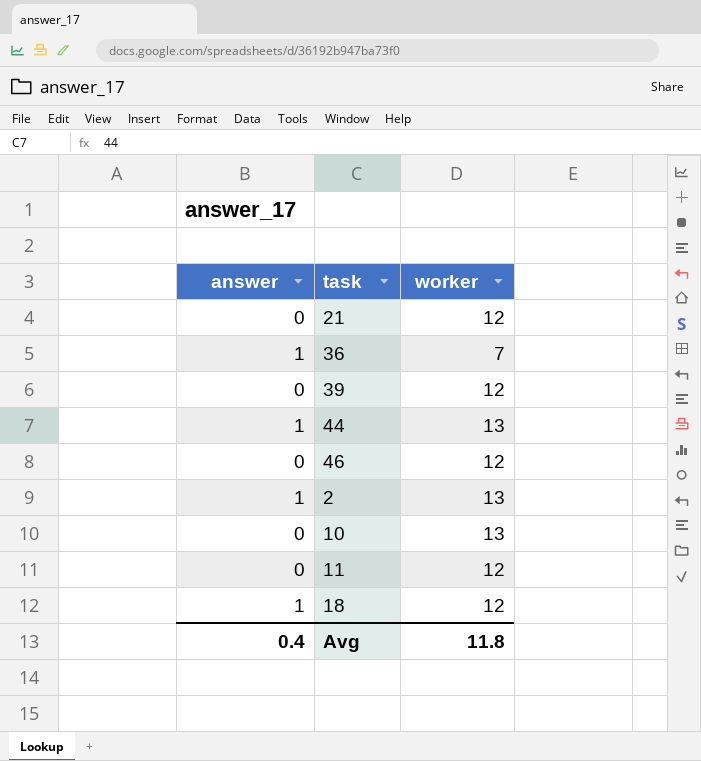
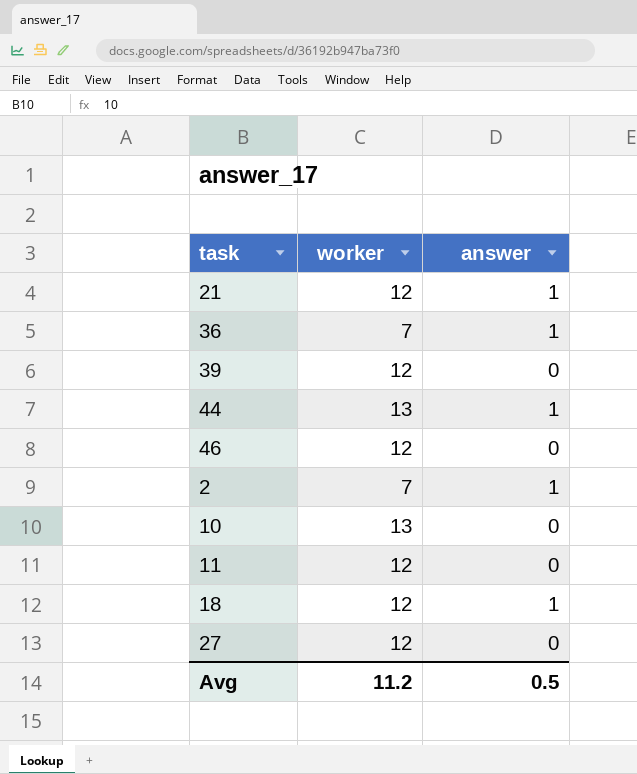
column answer | position: 1 -> 3
21 | answer: 0 -> 1
2 | worker: 13 -> 7
row 27: none -> 12 | 0
Avg | worker: 11.8 -> 11.2
Avg | answer: 0.4 -> 0.5

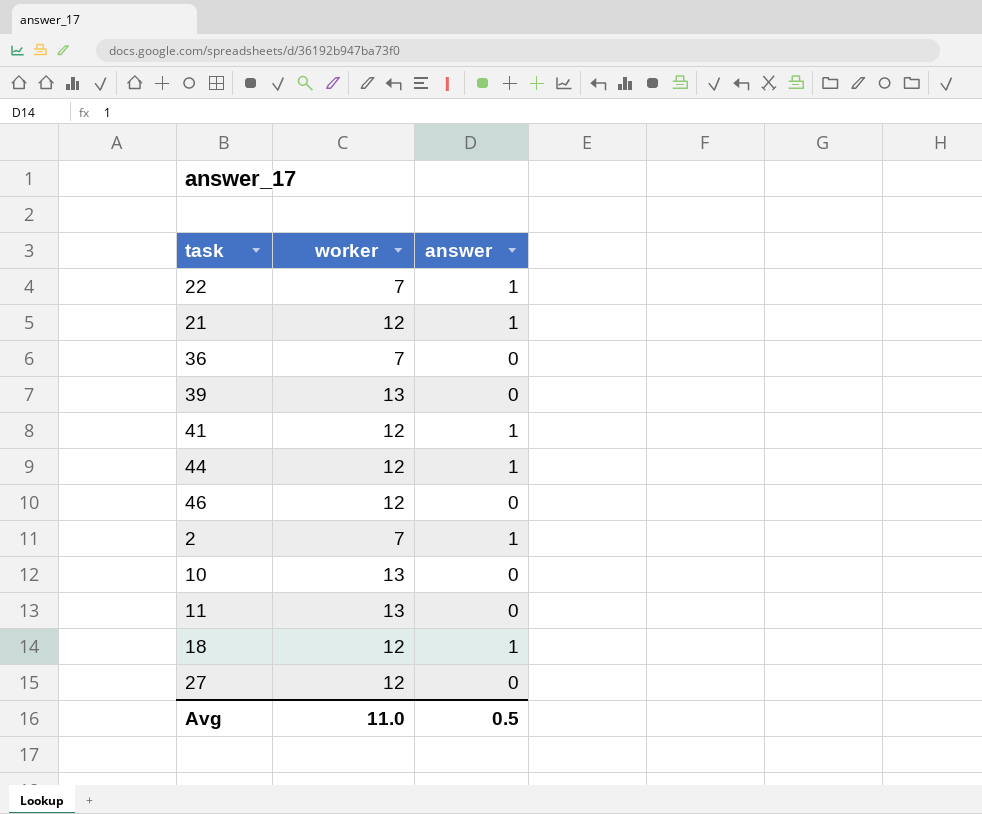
row 22: none -> 7 | 1
36 | answer: 1 -> 0
39 | worker: 12 -> 13
row 41: none -> 12 | 1
44 | worker: 13 -> 12
11 | worker: 12 -> 13
Avg | worker: 11.2 -> 11.0

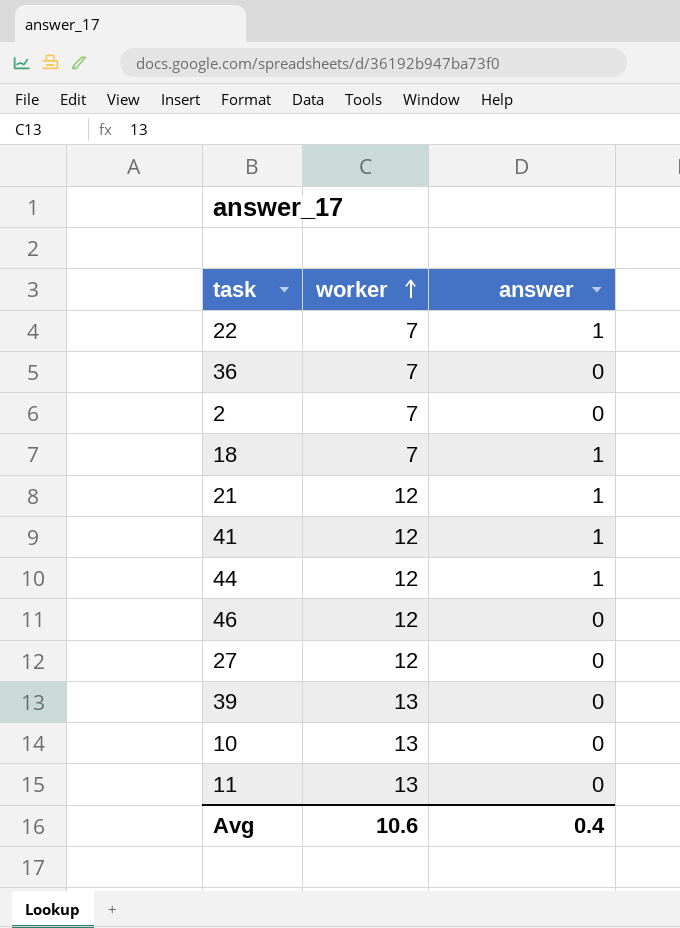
row order: none -> worker ascending
2 | answer: 1 -> 0
18 | worker: 12 -> 7
Avg | worker: 11.0 -> 10.6
Avg | answer: 0.5 -> 0.4

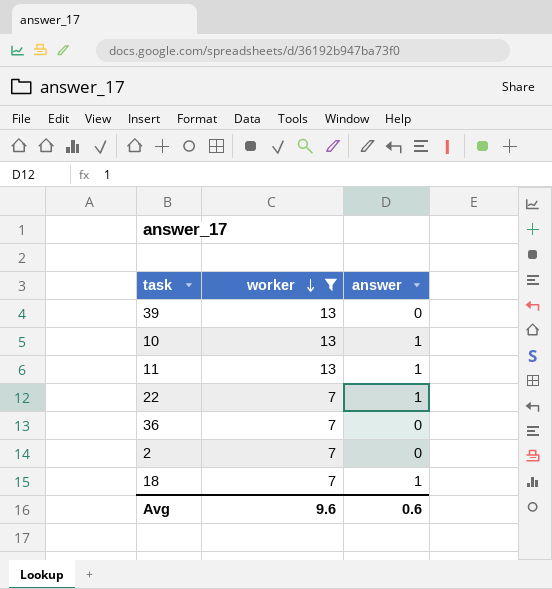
filter: none -> worker != 12
row order: worker ascending -> worker descending
10 | answer: 0 -> 1
11 | answer: 0 -> 1
Avg | worker: 10.6 -> 9.6
Avg | answer: 0.4 -> 0.6

